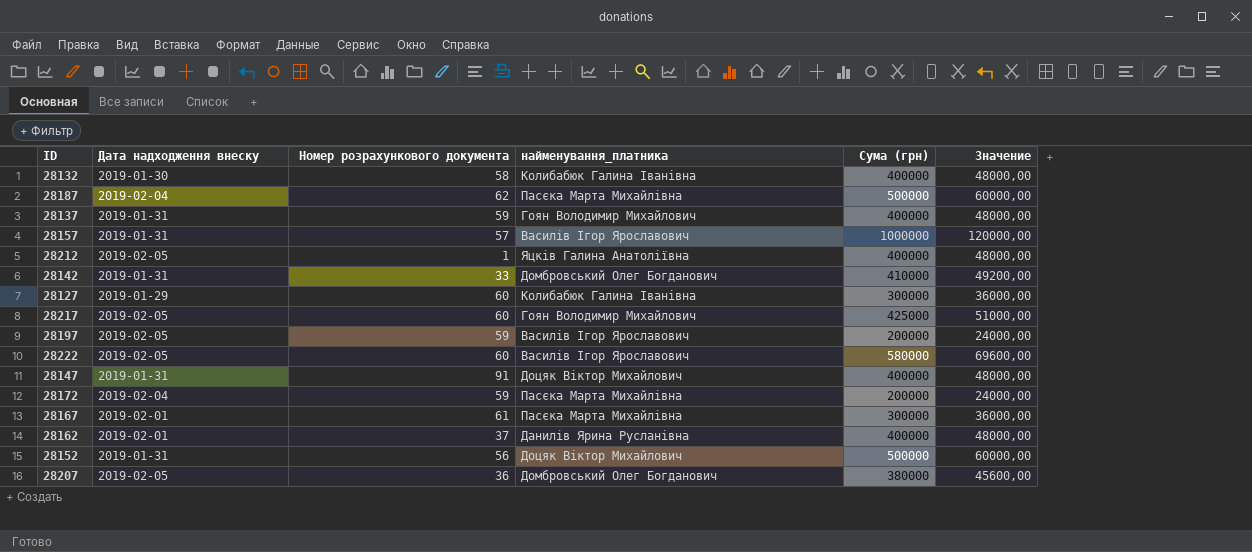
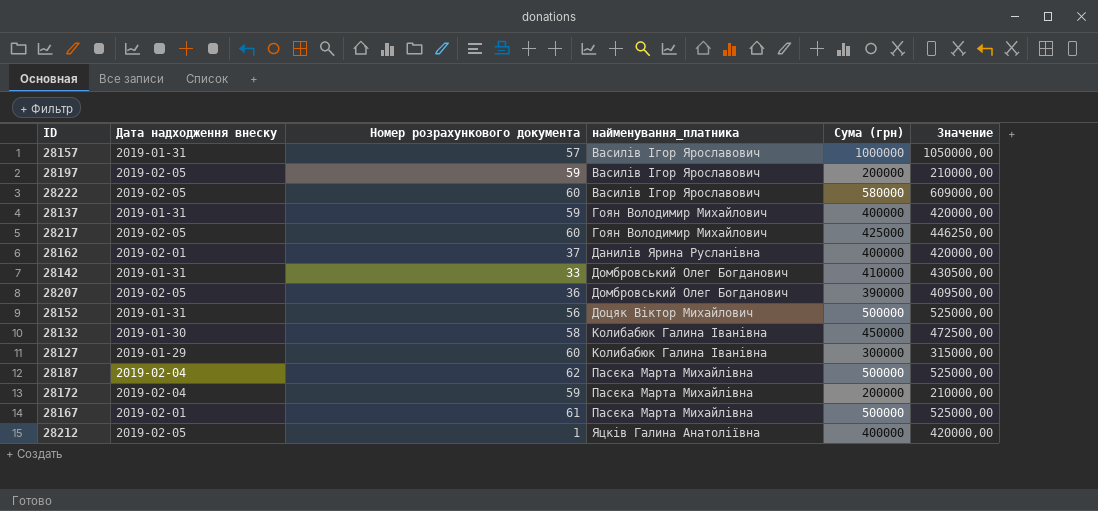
row order: none -> найменування_платника ascending
column Значение | formula: [Сума (грн)] * 0,12 -> [Сума (грн)] * 1,05
row 28147: 2019-01-31 | 91 | Доцяк Віктор Михайлович | 400000 | 48000,00 -> none
28207 | Сума (грн): 380000 -> 390000
28132 | Сума (грн): 400000 -> 450000
28167 | Сума (грн): 300000 -> 500000

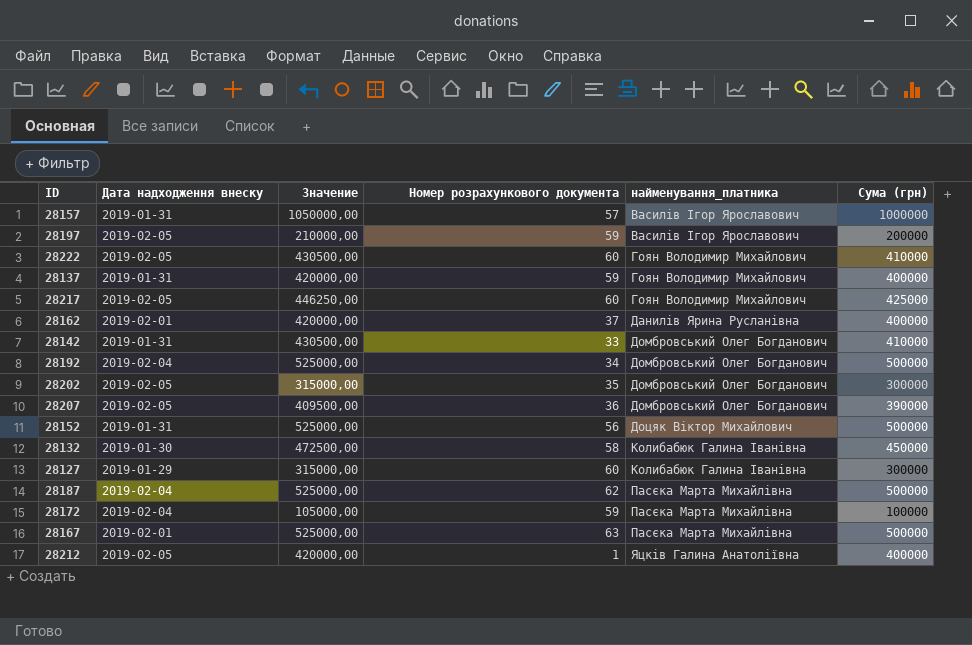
column Значение | position: 6 -> 3
28222 | Значение: 609000,00 -> 430500,00
28222 | найменування_платника: Василів Ігор Ярославович -> Гоян Володимир Михайлович
28222 | Сума (грн): 580000 -> 410000
row 28192: none -> 2019-02-04 | 525000,00 | 34 | Домбровський Олег Богданович | 500000
row 28202: none -> 2019-02-05 | 315000,00 | 35 | Домбровський Олег Богданович | 300000
28172 | Значение: 210000,00 -> 105000,00
28172 | Сума (грн): 200000 -> 100000
28167 | Номер розрахункового документа: 61 -> 63

